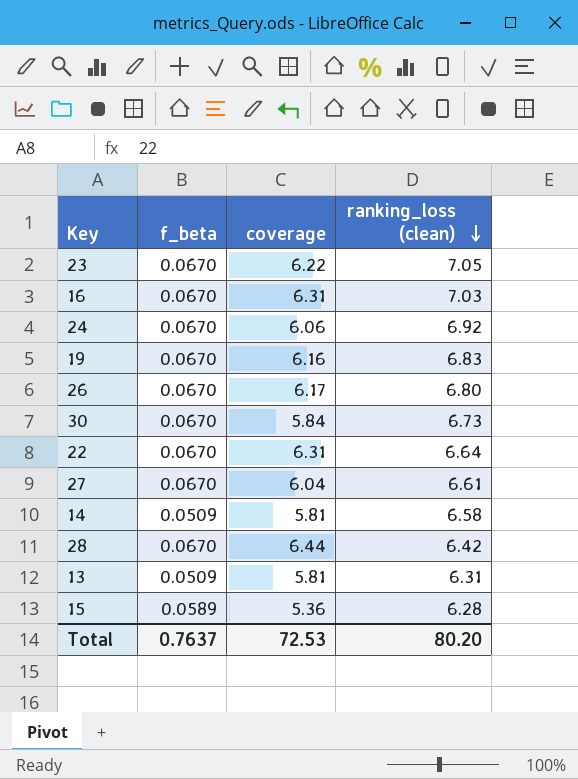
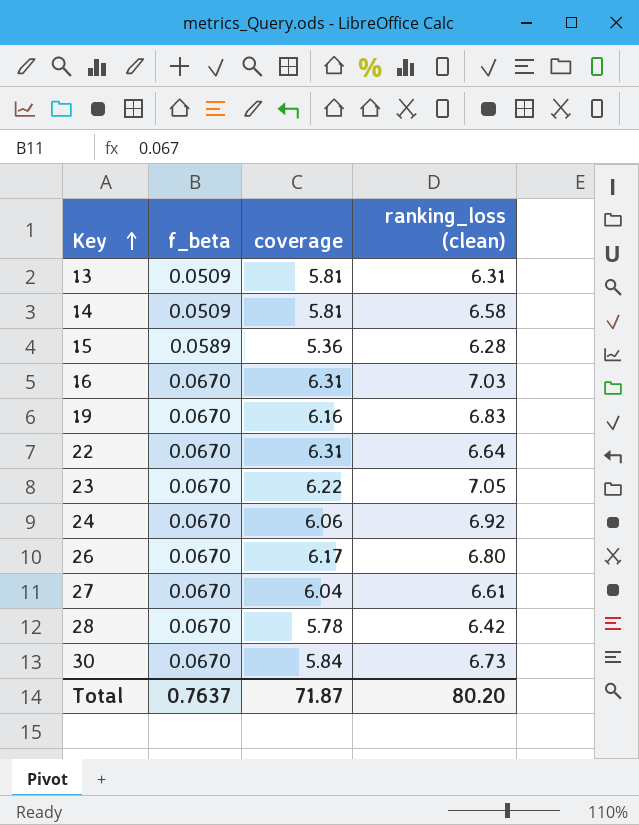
row order: ranking_loss (clean) descending -> Key ascending
28 | coverage: 6.44 -> 5.78
Total | coverage: 72.53 -> 71.87

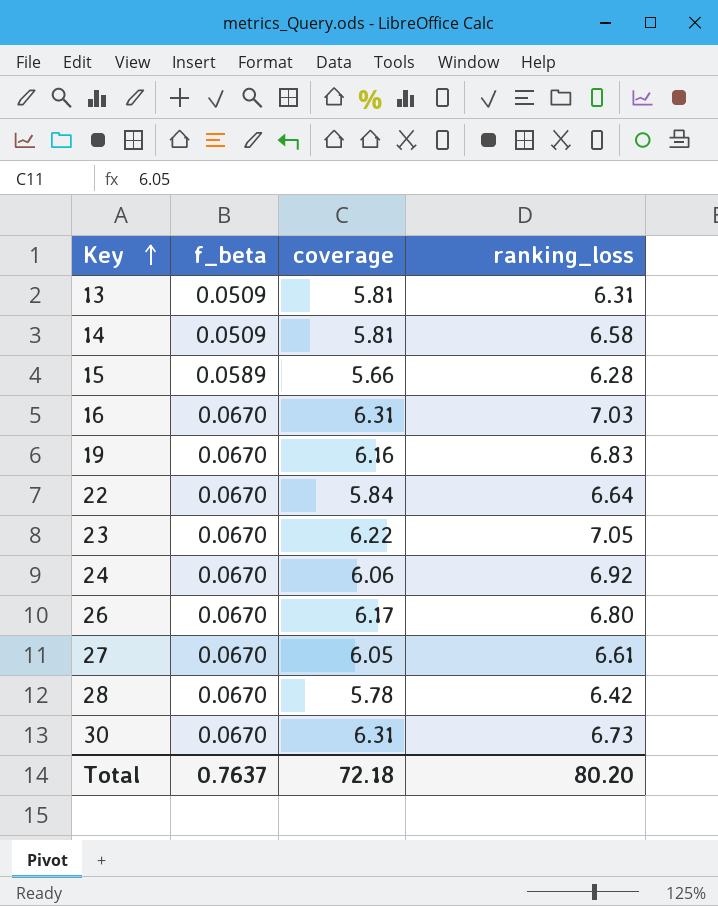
column name: ranking_loss (clean) -> ranking_loss
15 | coverage: 5.36 -> 5.66
22 | coverage: 6.31 -> 5.84
27 | coverage: 6.04 -> 6.05
30 | coverage: 5.84 -> 6.31
Total | coverage: 71.87 -> 72.18

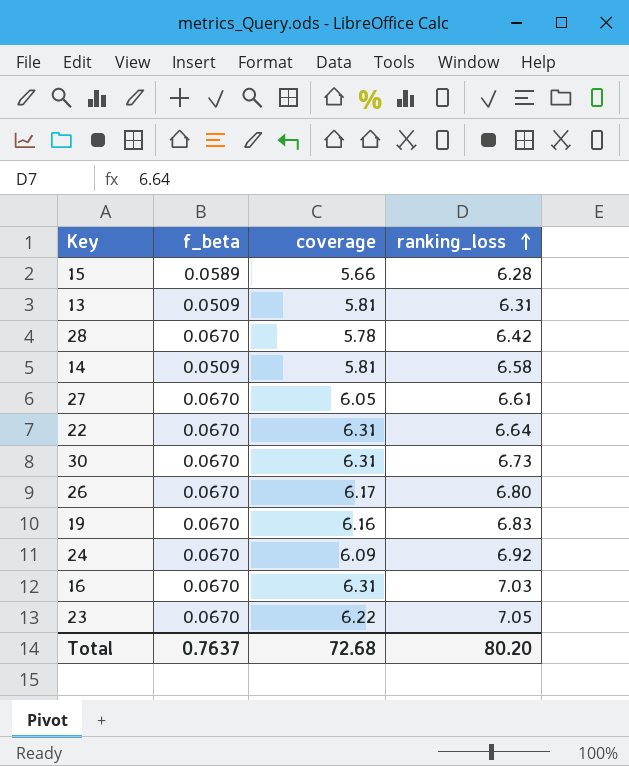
row order: Key ascending -> ranking_loss ascending
22 | coverage: 5.84 -> 6.31
24 | coverage: 6.06 -> 6.09
Total | coverage: 72.18 -> 72.68

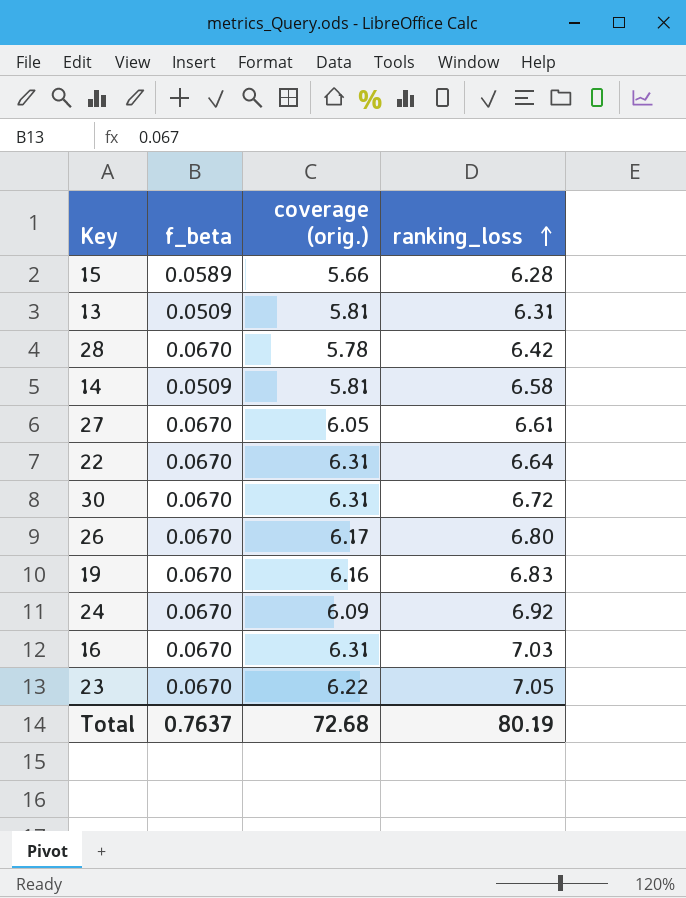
column name: coverage -> coverage (orig.)
30 | ranking_loss: 6.73 -> 6.72
Total | ranking_loss: 80.20 -> 80.19

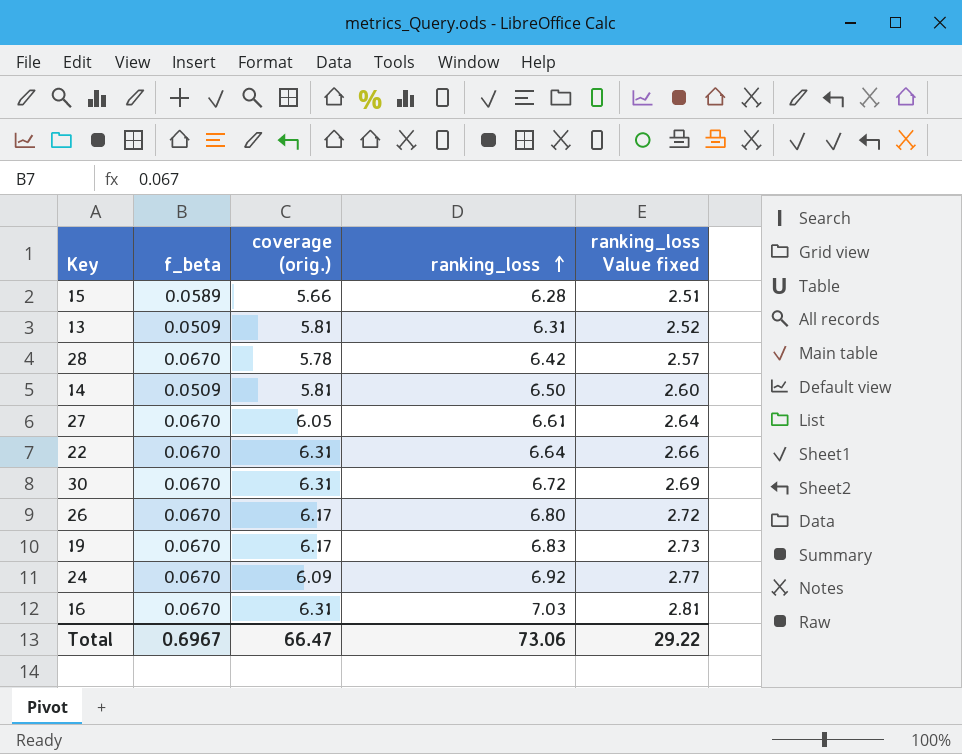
column ranking_loss Value fixed | formula: none -> [ranking_loss] * 0.4
row 23: 0.0670 | 6.22 | 7.05 -> none
14 | ranking_loss: 6.58 -> 6.50
19 | coverage (orig.): 6.16 -> 6.17
Total | f_beta: 0.7637 -> 0.6967
Total | coverage (orig.): 72.68 -> 66.47
Total | ranking_loss: 80.19 -> 73.06

